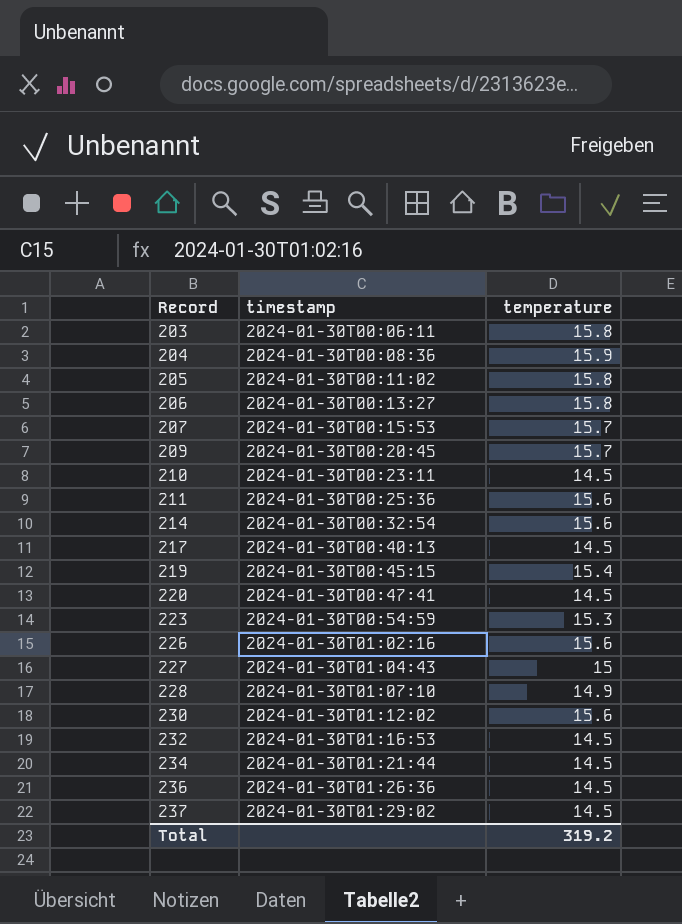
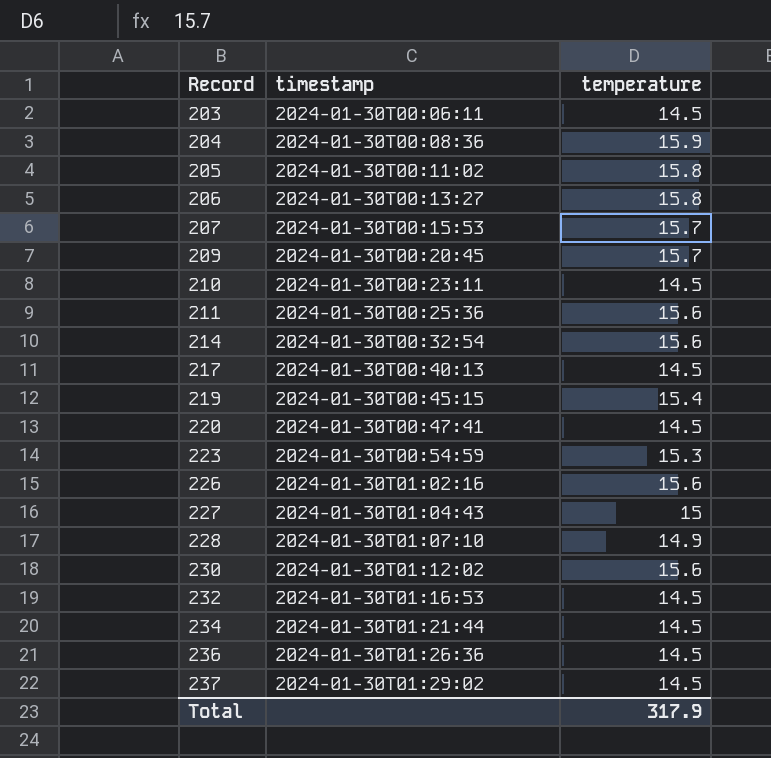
203 | temperature: 15.8 -> 14.5
Total | temperature: 319.2 -> 317.9

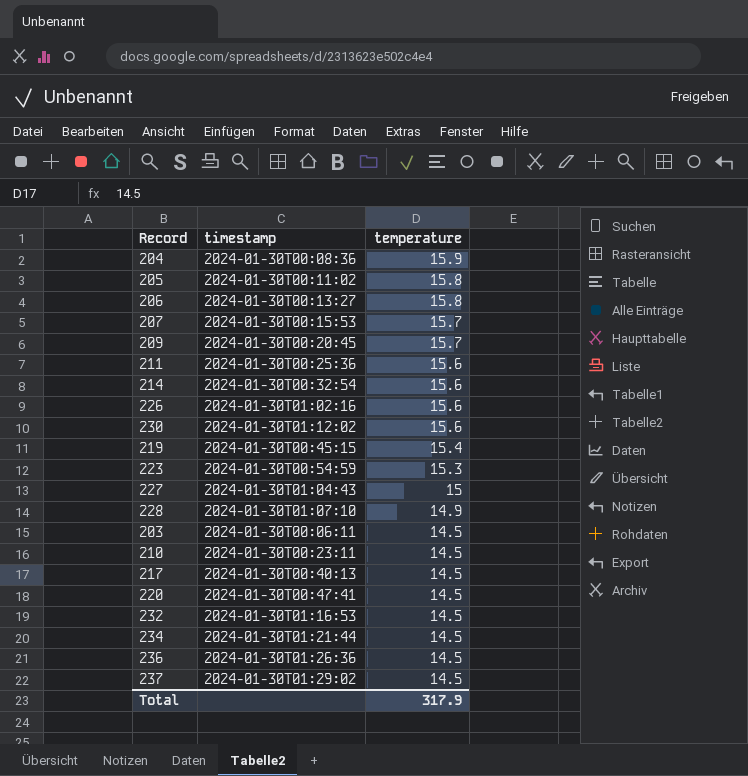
row order: Record ascending -> temperature descending

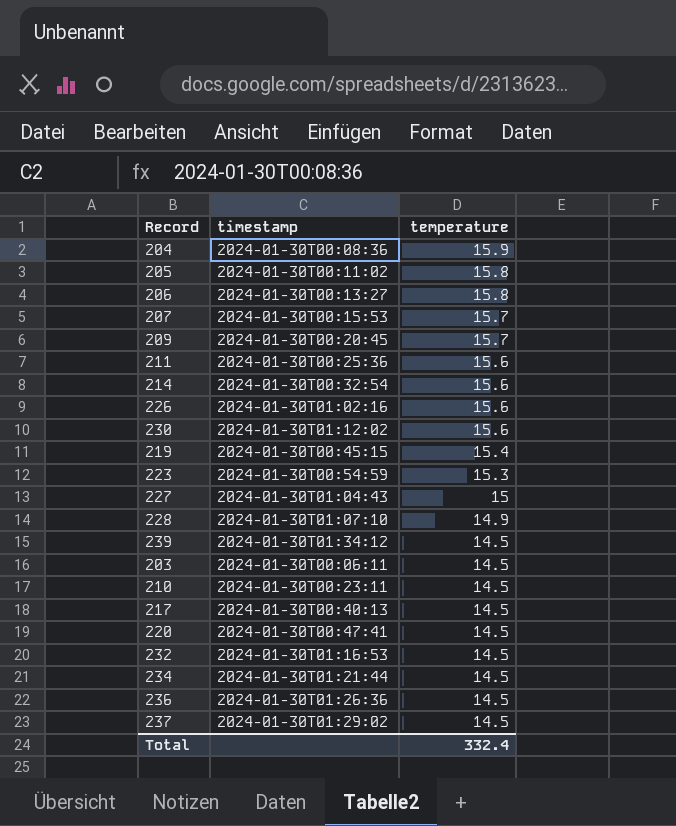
row 239: none -> 2024-01-30T01:34:12 | 14.5
Total | temperature: 317.9 -> 332.4

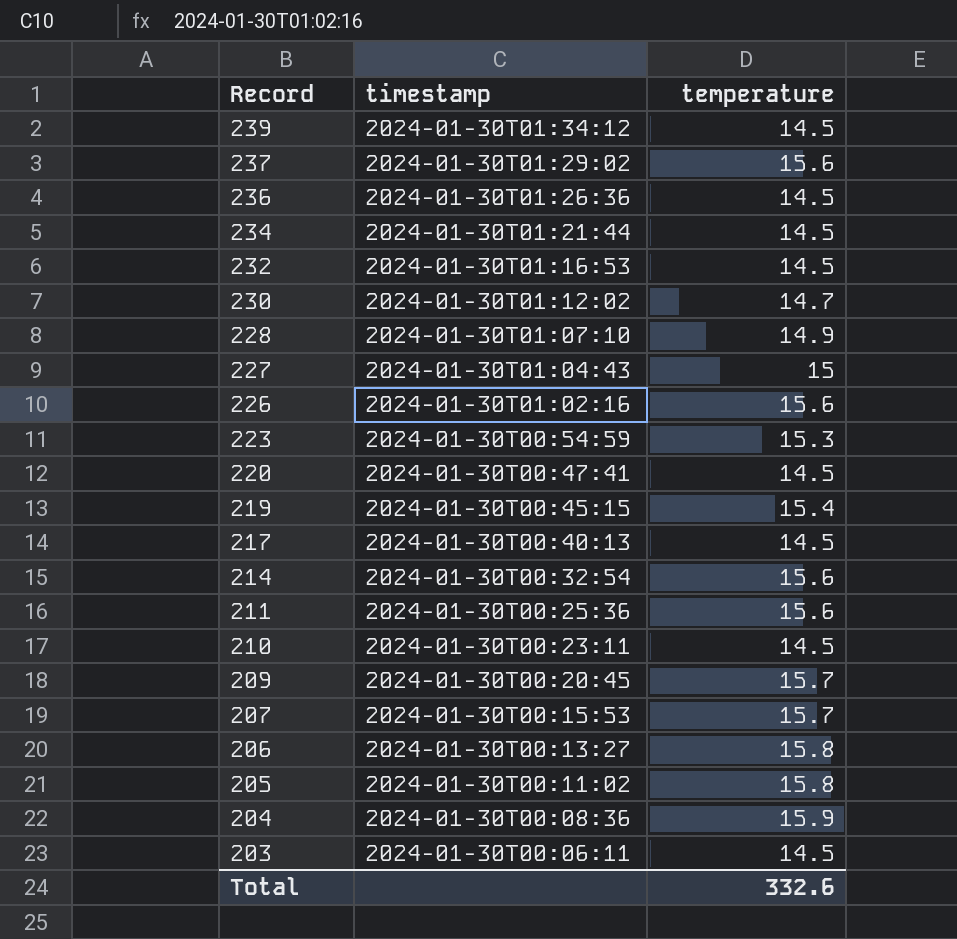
row order: temperature descending -> Record descending
237 | temperature: 14.5 -> 15.6
230 | temperature: 15.6 -> 14.7
Total | temperature: 332.4 -> 332.6

